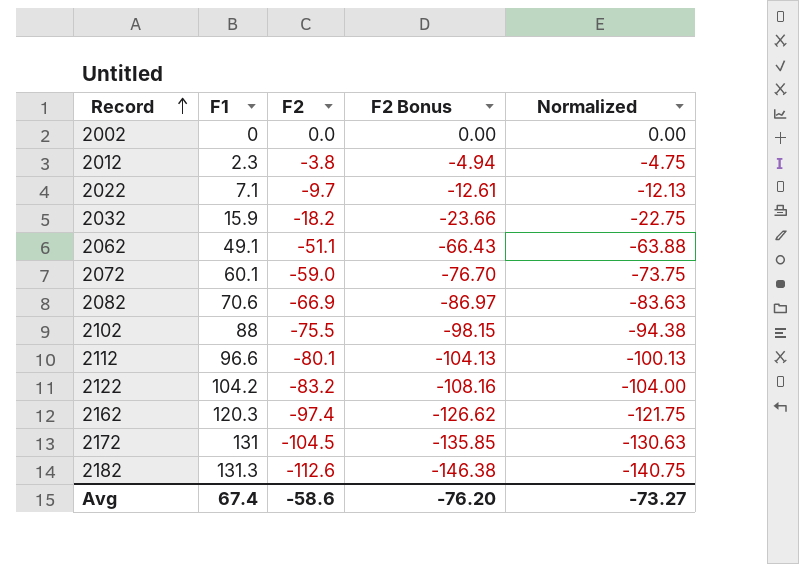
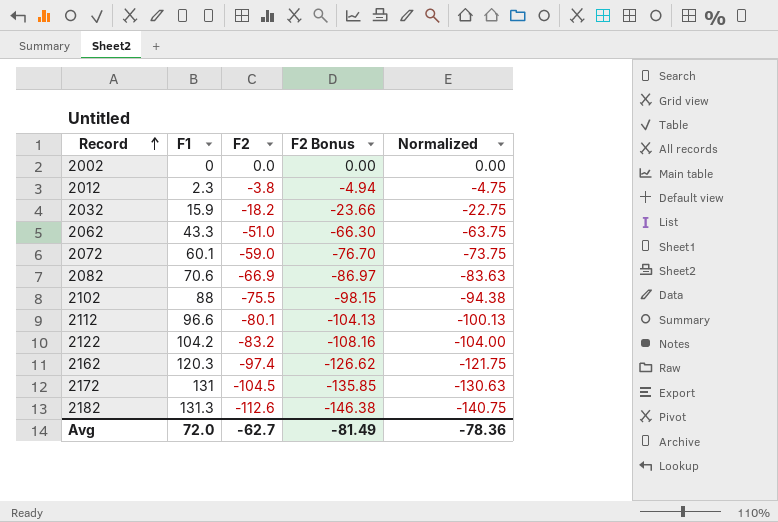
row 2022: 7.1 | -9.7 | -12.61 | -12.13 -> none
2062 | F1: 49.1 -> 43.3
2062 | F2: -51.1 -> -51.0
2062 | F2 Bonus: -66.43 -> -66.30
2062 | Normalized: -63.88 -> -63.75
Avg | F1: 67.4 -> 72.0
Avg | F2: -58.6 -> -62.7
Avg | F2 Bonus: -76.20 -> -81.49
Avg | Normalized: -73.27 -> -78.36

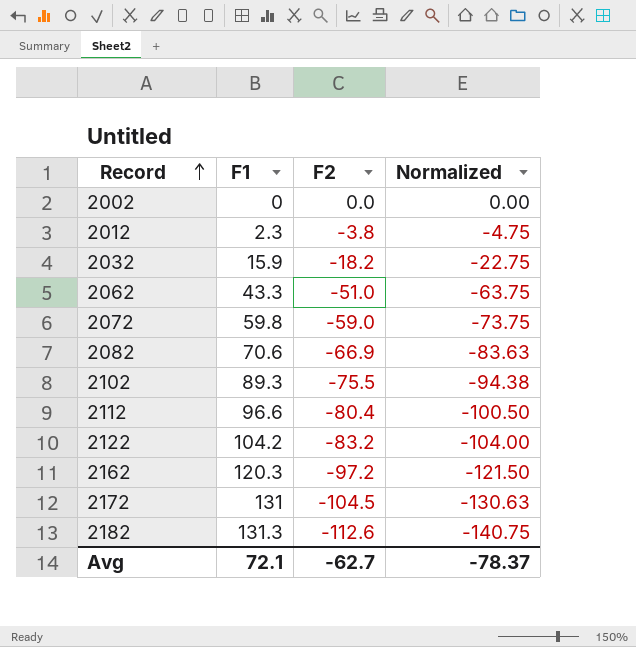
column F2 Bonus | formula: [F2] * 1.3 -> none
2072 | F1: 60.1 -> 59.8
2102 | F1: 88 -> 89.3
2112 | F2: -80.1 -> -80.4
2112 | Normalized: -100.13 -> -100.50
2162 | F2: -97.4 -> -97.2
2162 | Normalized: -121.75 -> -121.50
Avg | F1: 72.0 -> 72.1
Avg | Normalized: -78.36 -> -78.37

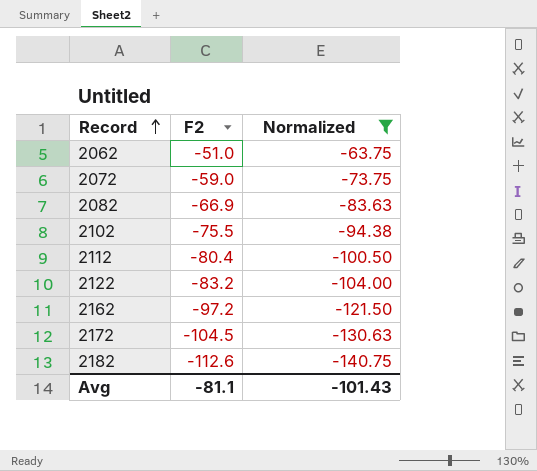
filter: none -> Normalized <= -63.75
column F1 | position: 2 -> none
Avg | F2: -62.7 -> -81.1
Avg | Normalized: -78.37 -> -101.43

